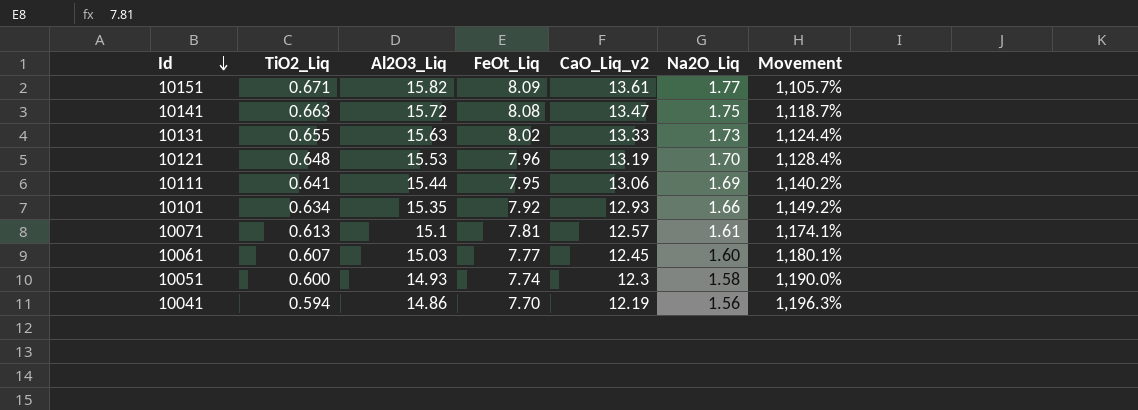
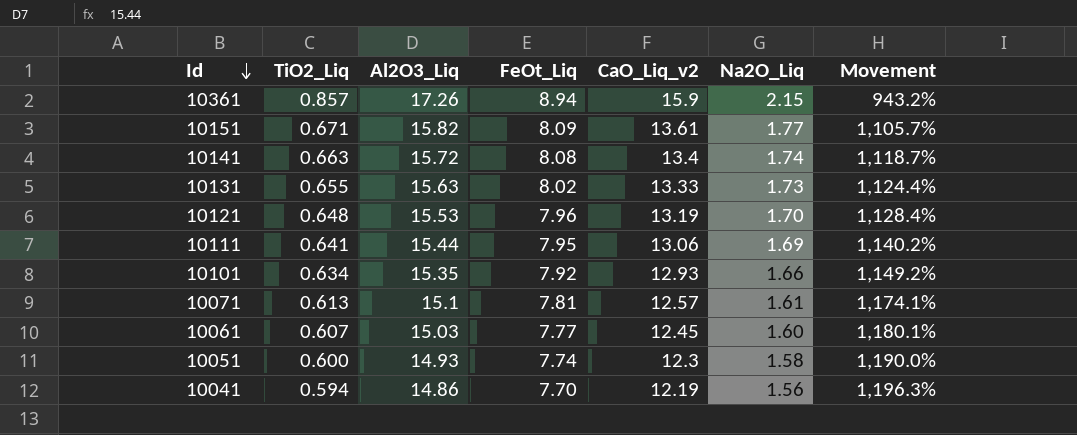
row 10361: none -> 0.857 | 17.26 | 8.94 | 15.9 | 2.15 | 943.2%
10141 | CaO_Liq_v2: 13.47 -> 13.4
10141 | Na2O_Liq: 1.75 -> 1.74

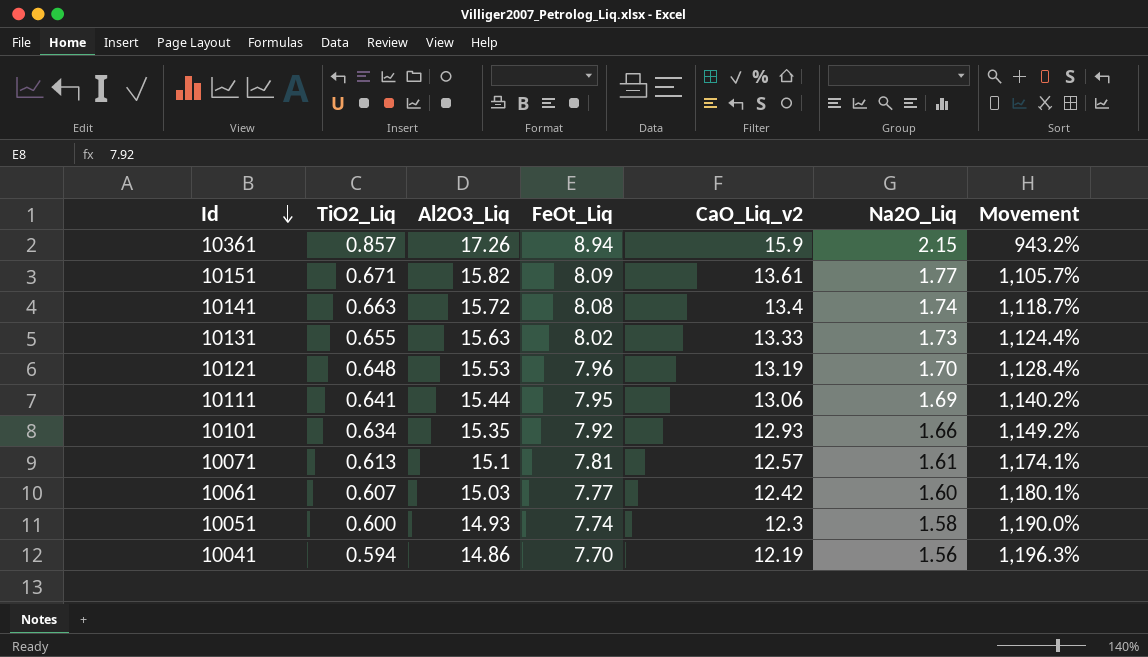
10061 | CaO_Liq_v2: 12.45 -> 12.42

